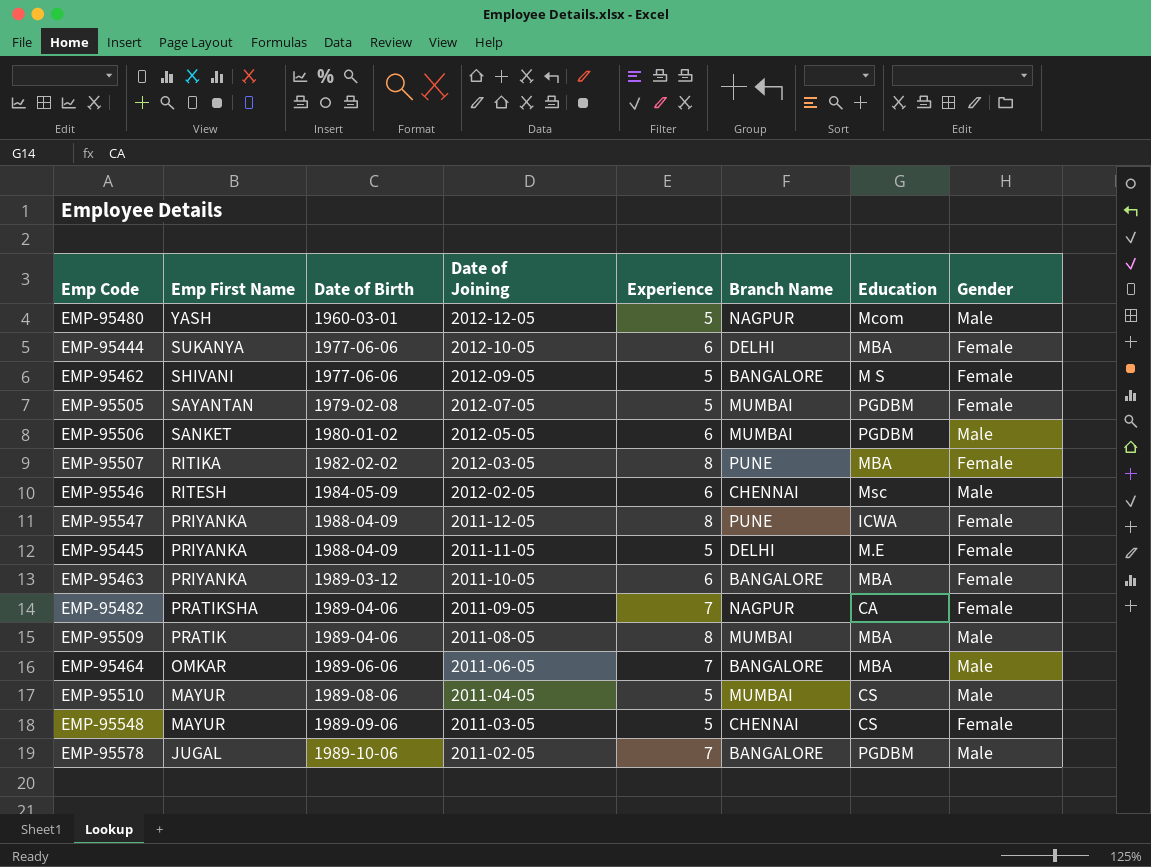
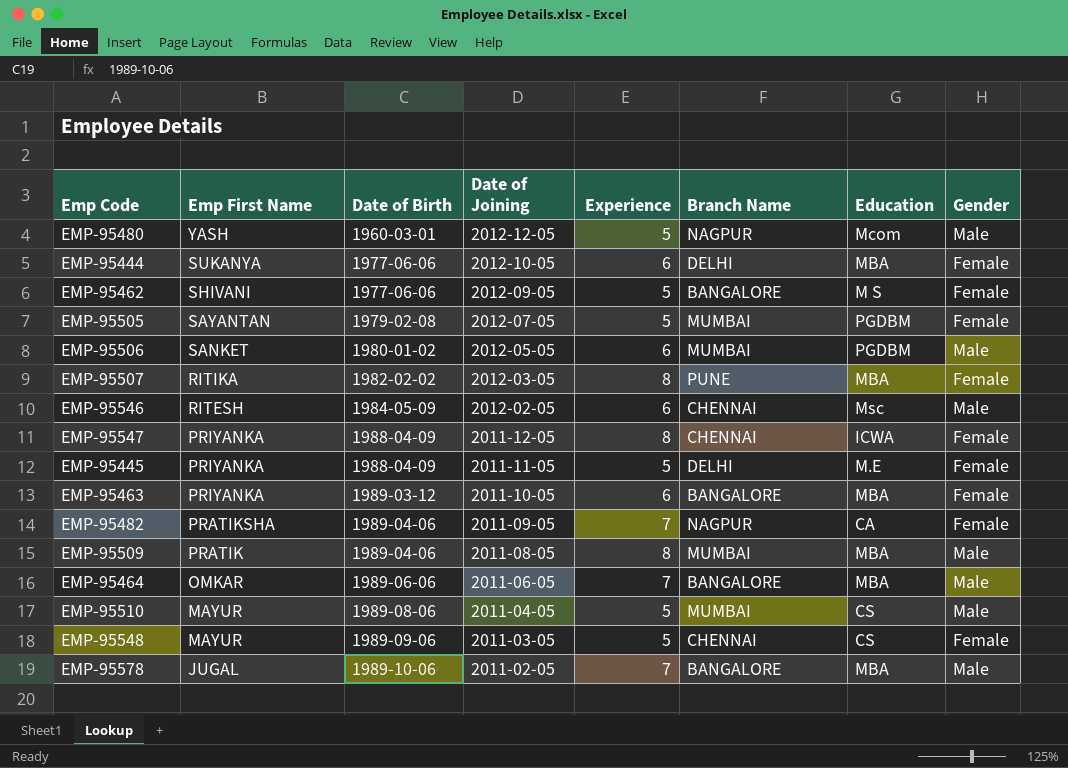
EMP-95547 | Branch Name: PUNE -> CHENNAI
EMP-95578 | Education: PGDBM -> MBA

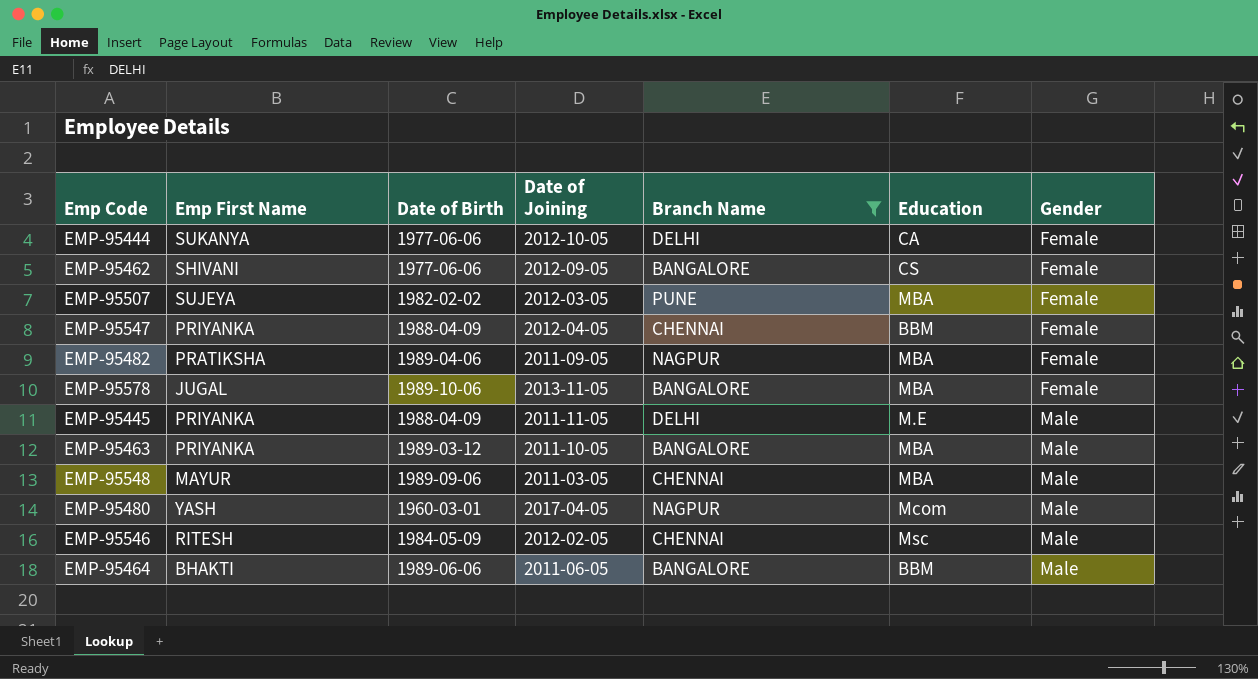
filter: none -> Branch Name != MUMBAI
row order: Emp First Name descending -> Gender ascending
column Experience | position: 5 -> none
EMP-95444 | Education: MBA -> CA
EMP-95462 | Education: M S -> CS
EMP-95507 | Emp First Name: RITIKA -> SUJEYA
EMP-95547 | Date of Joining: 2011-12-05 -> 2012-04-05
EMP-95547 | Education: ICWA -> BBM
EMP-95482 | Education: CA -> MBA
EMP-95578 | Date of Joining: 2011-02-05 -> 2013-11-05
EMP-95578 | Gender: Male -> Female
EMP-95445 | Gender: Female -> Male
EMP-95463 | Gender: Female -> Male
EMP-95548 | Education: CS -> MBA
EMP-95548 | Gender: Female -> Male
EMP-95480 | Date of Joining: 2012-12-05 -> 2017-04-05
EMP-95464 | Emp First Name: OMKAR -> BHAKTI
EMP-95464 | Education: MBA -> BBM

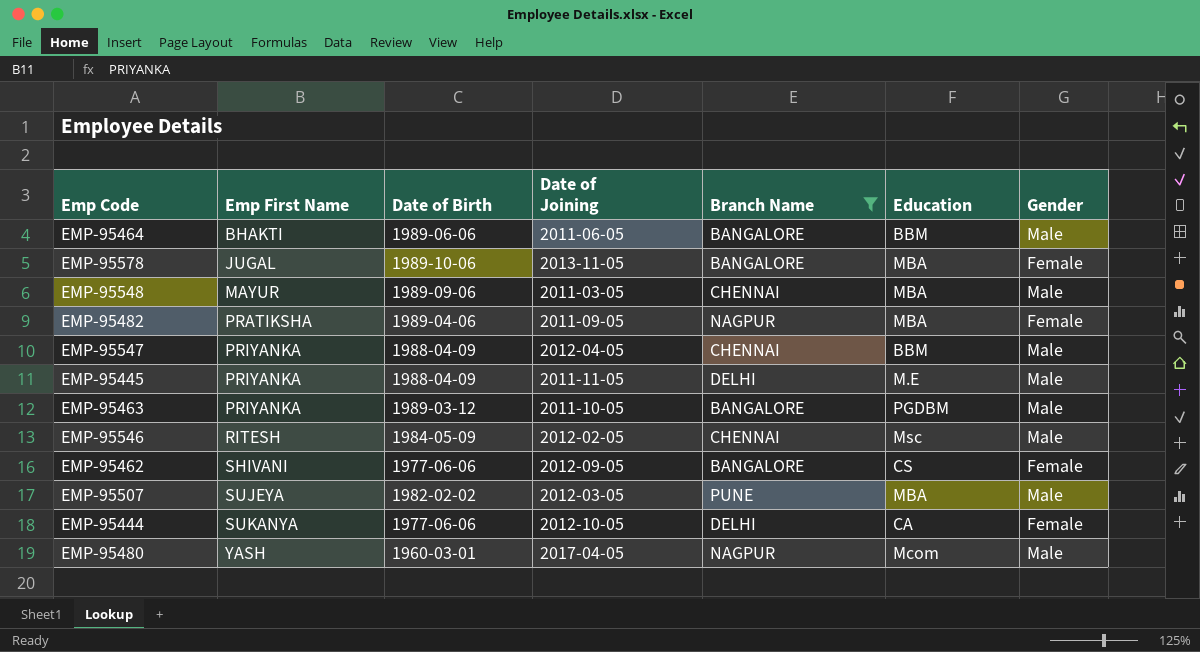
row order: Gender ascending -> Emp First Name ascending
EMP-95547 | Gender: Female -> Male
EMP-95463 | Education: MBA -> PGDBM
EMP-95507 | Gender: Female -> Male

